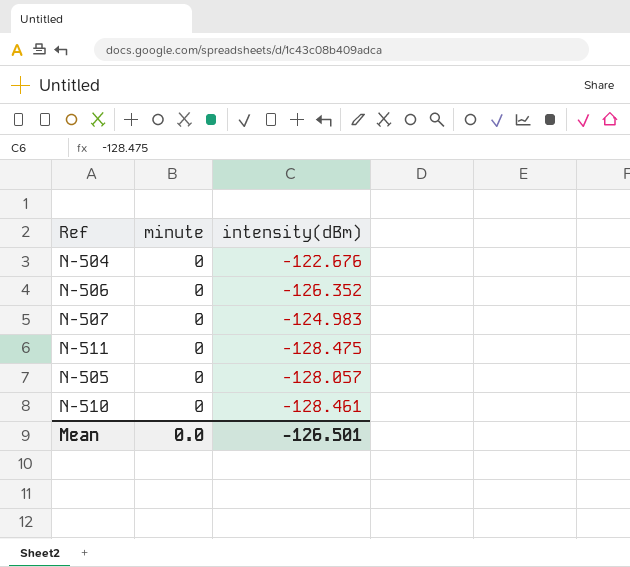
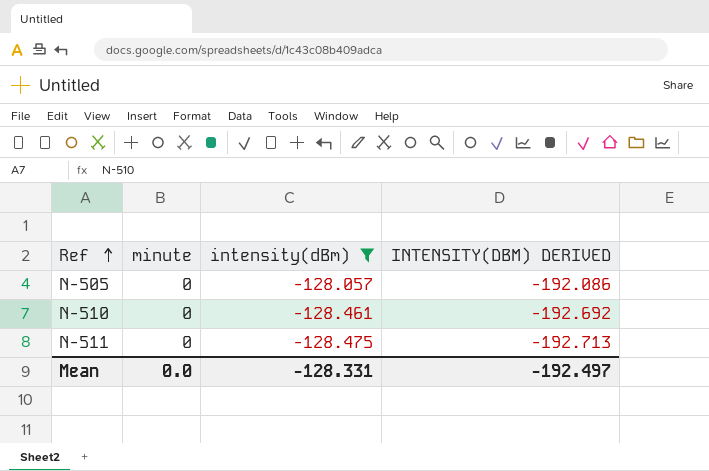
filter: none -> intensity(dBm) <= -128.057
row order: none -> Ref ascending
column INTENSITY(DBM) DERIVED | formula: none -> [intensity(dBm)] * 1.5
Mean | intensity(dBm): -126.501 -> -128.331

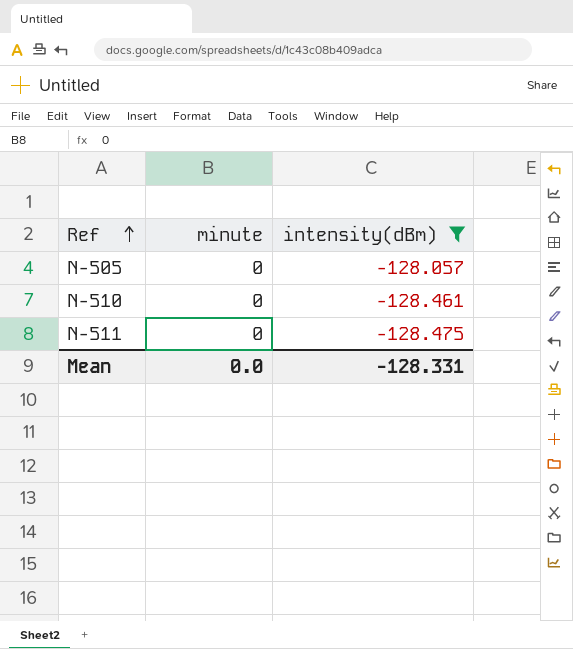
column INTENSITY(DBM) DERIVED | formula: [intensity(dBm)] * 1.5 -> none

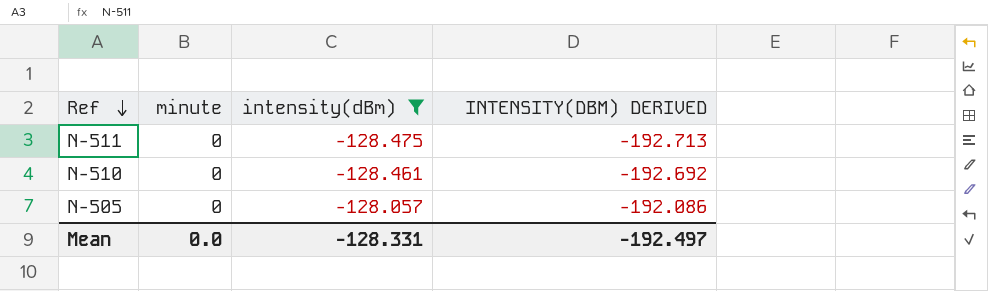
row order: Ref ascending -> Ref descending
column INTENSITY(DBM) DERIVED | formula: none -> [intensity(dBm)] * 1.5

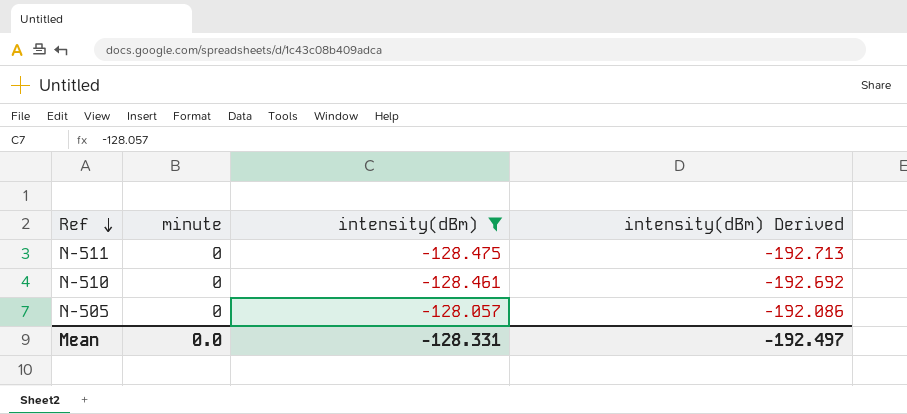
column name: INTENSITY(DBM) DERIVED -> intensity(dBm) Derived

